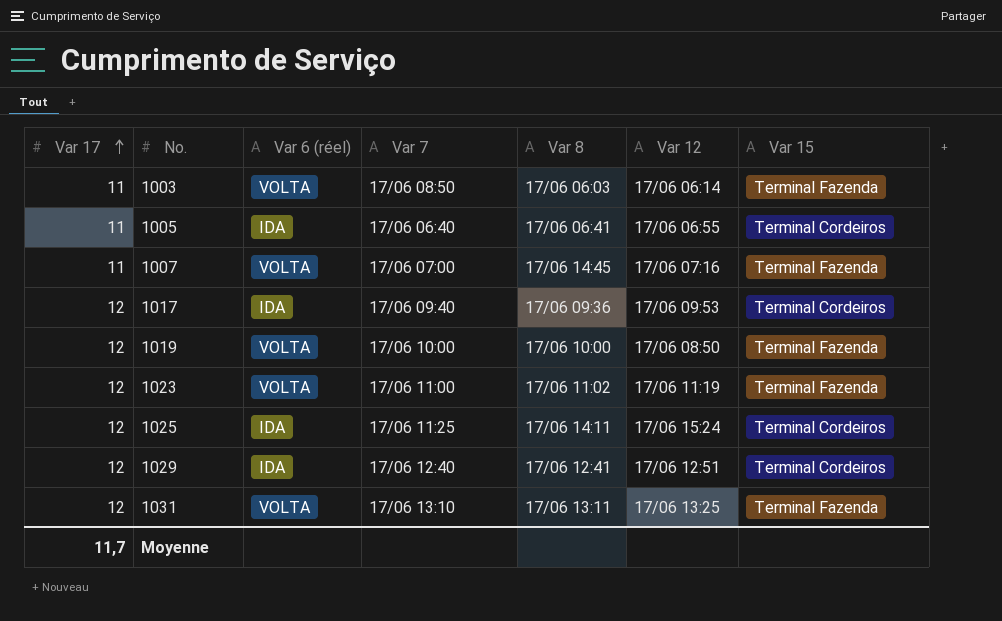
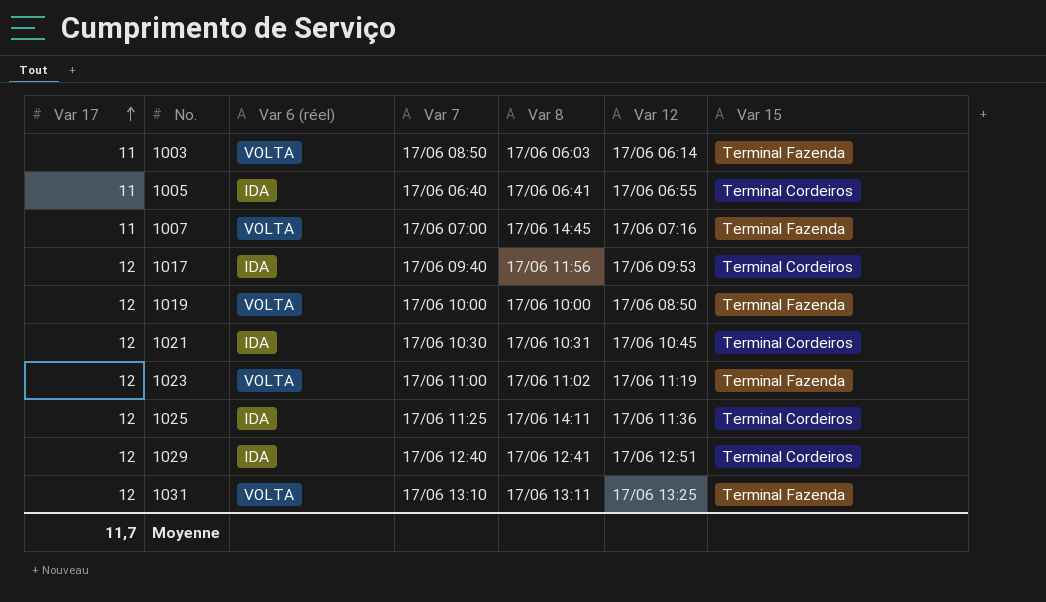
1017 | Var 8: 17/06 09:36 -> 17/06 11:56
row 1021: none -> 12 | IDA | 17/06 10:30 | 17/06 10:31 | 17/06 10:45 | Terminal Cordeiros
1025 | Var 12: 17/06 15:24 -> 17/06 11:36

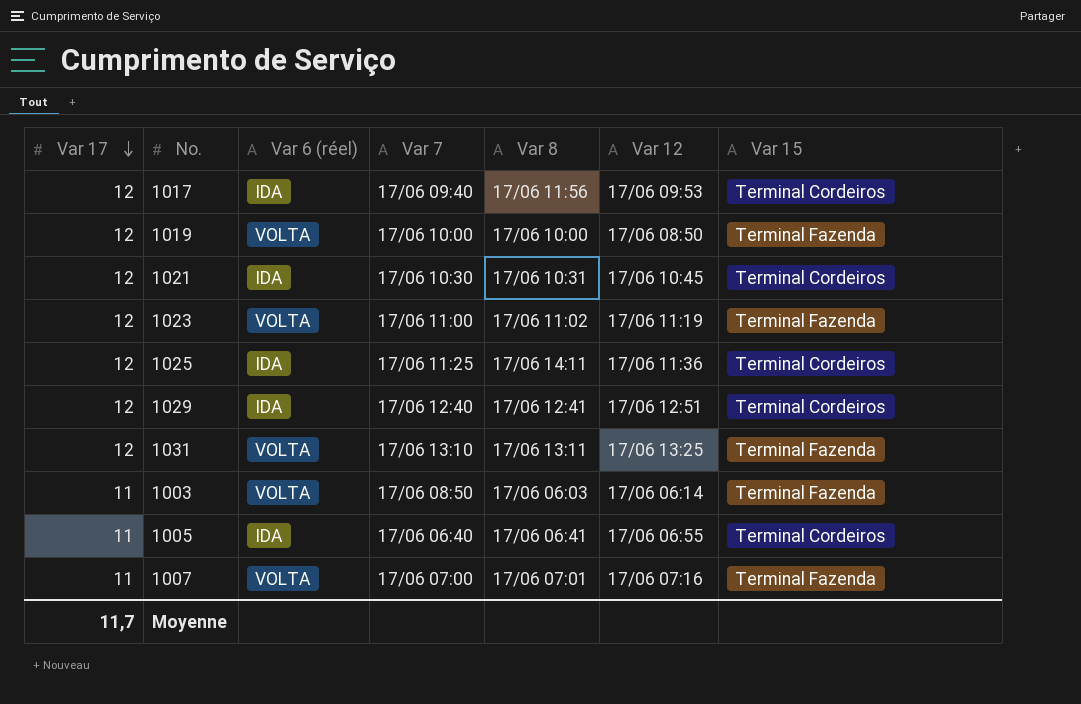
row order: Var 17 ascending -> Var 17 descending
1007 | Var 8: 17/06 14:45 -> 17/06 07:01

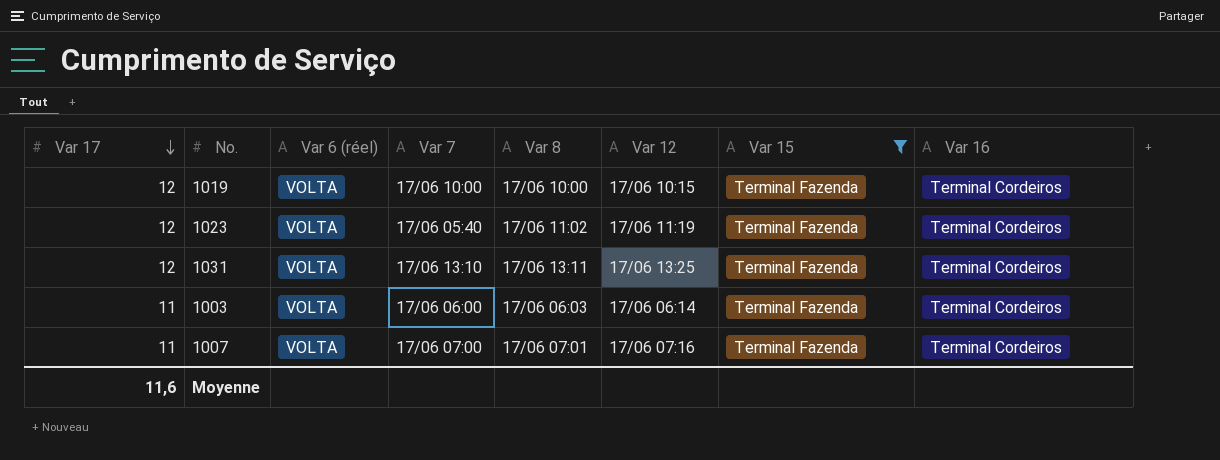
filter: none -> Var 15 = Terminal Fazenda
column Var 16 | position: none -> 8
1019 | Var 12: 17/06 08:50 -> 17/06 10:15
1023 | Var 7: 17/06 11:00 -> 17/06 05:40
1003 | Var 7: 17/06 08:50 -> 17/06 06:00
Moyenne | Var 17: 11,7 -> 11,6

